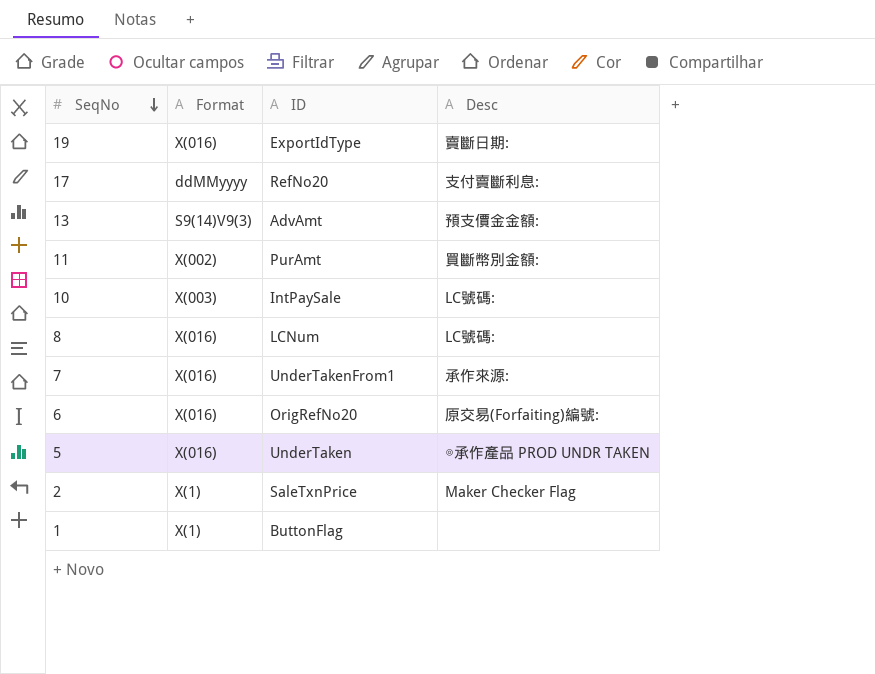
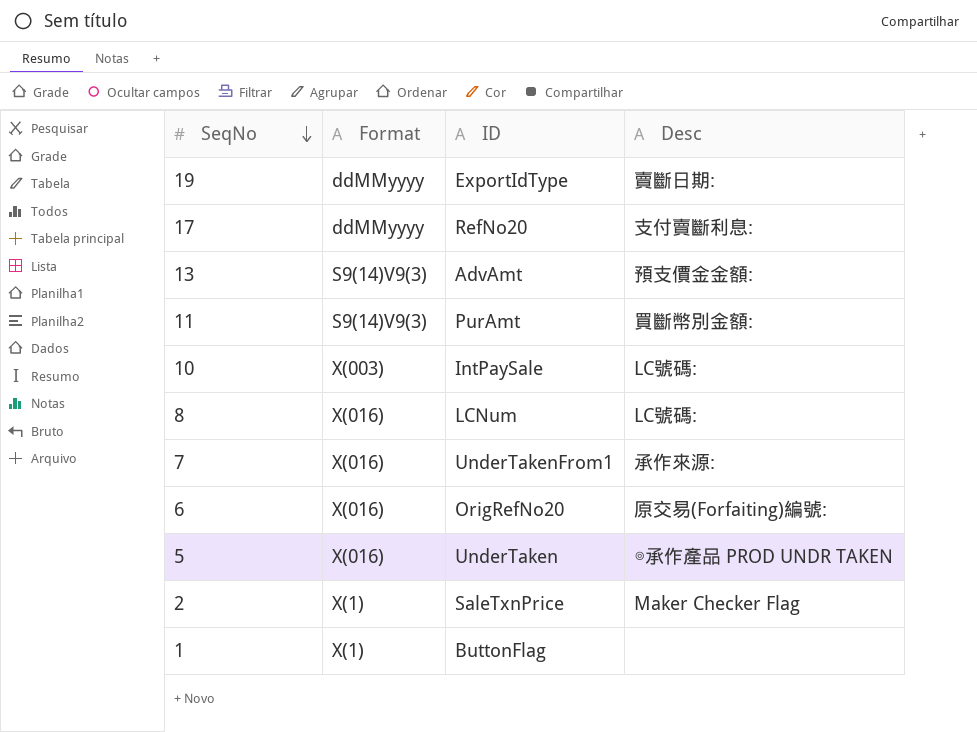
19 | Format: X(016) -> ddMMyyyy
11 | Format: X(002) -> S9(14)V9(3)

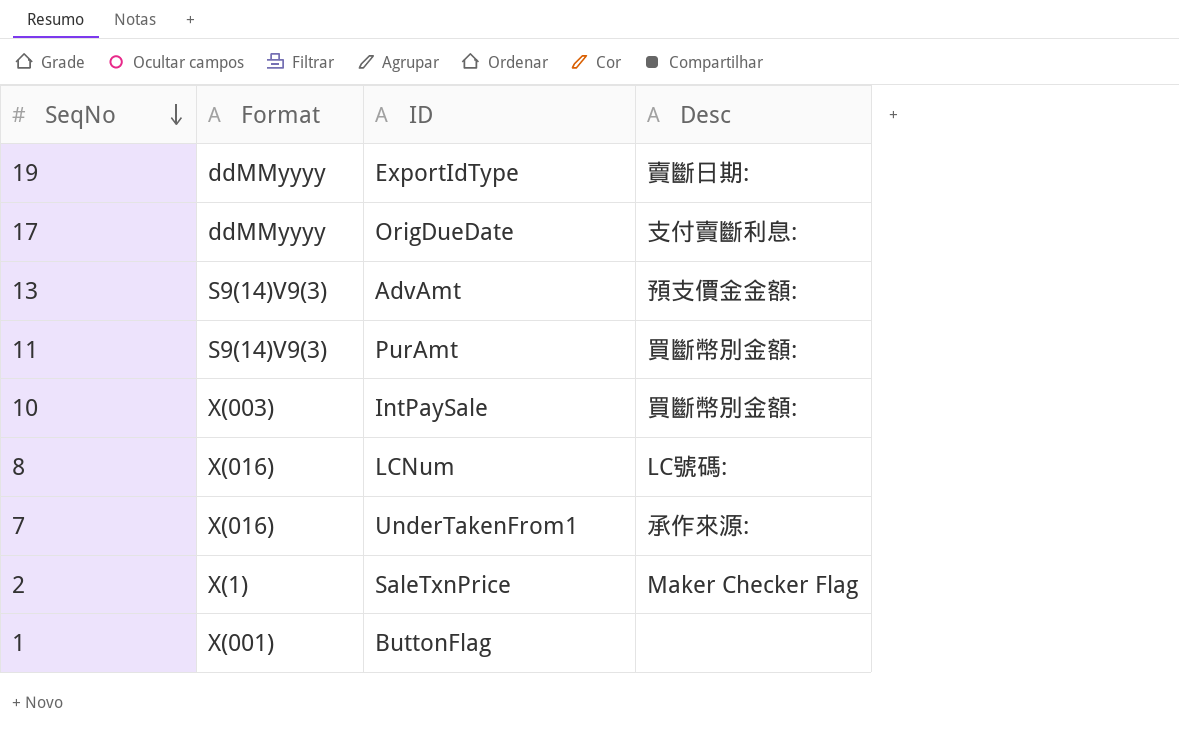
row 6: X(016) | OrigRefNo20 | 原交易(Forfaiting)編號: -> none
row 5: X(016) | UnderTaken | ◎承作產品 PROD UNDR TAKEN -> none
17 | ID: RefNo20 -> OrigDueDate
10 | Desc: LC號碼: -> 買斷幣別金額:
1 | Format: X(1) -> X(001)

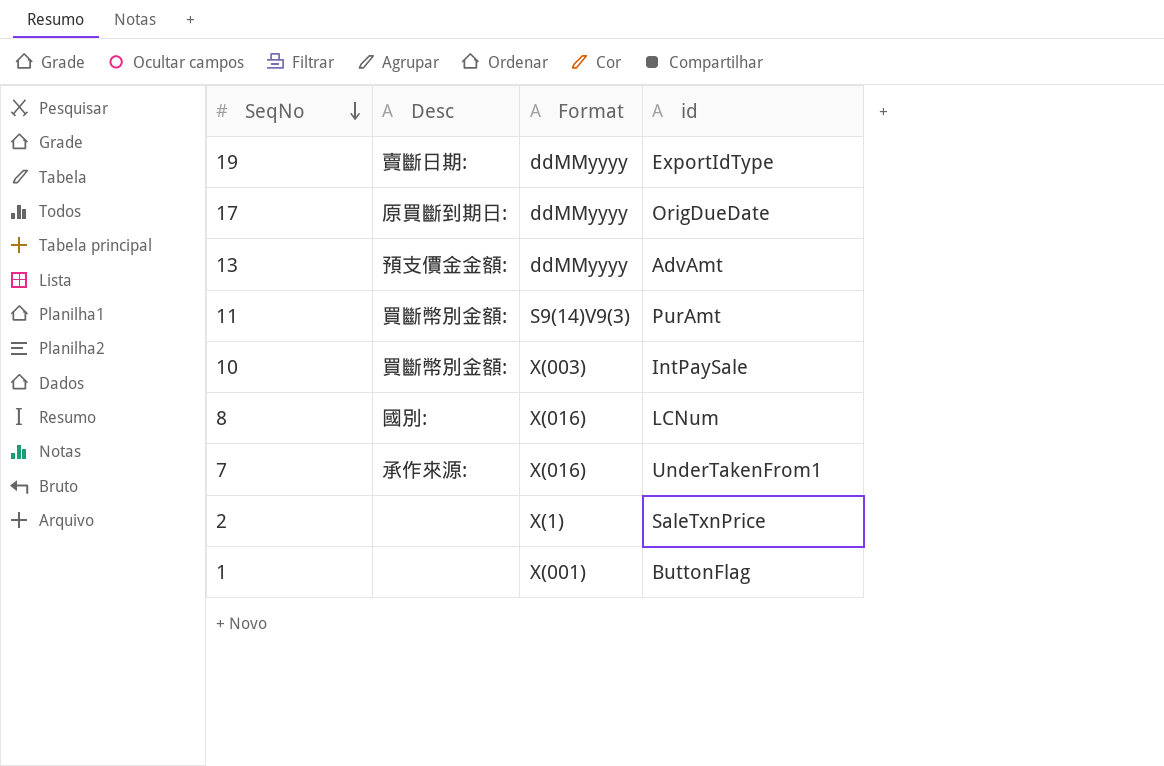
column Desc | position: 4 -> 2
column name: ID -> id
17 | Desc: 支付賣斷利息: -> 原買斷到期日:
13 | Format: S9(14)V9(3) -> ddMMyyyy
8 | Desc: LC號碼: -> 國別:
2 | Desc: Maker Checker Flag -> none

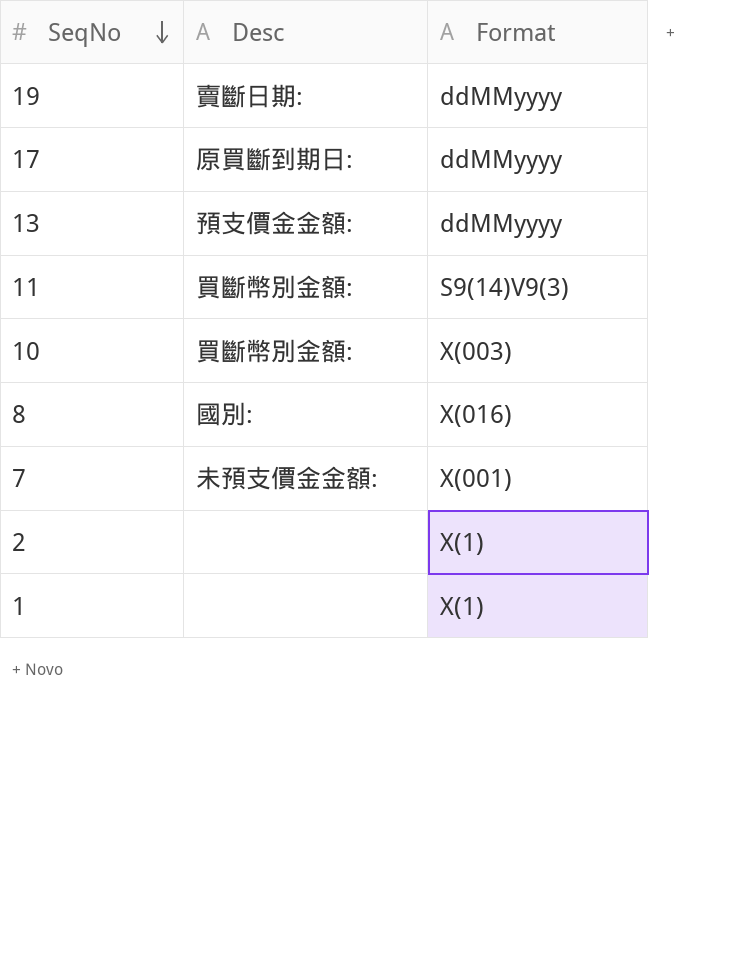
column id | position: 4 -> none
7 | Desc: 承作來源: -> 未預支價金金額:
7 | Format: X(016) -> X(001)
1 | Format: X(001) -> X(1)

